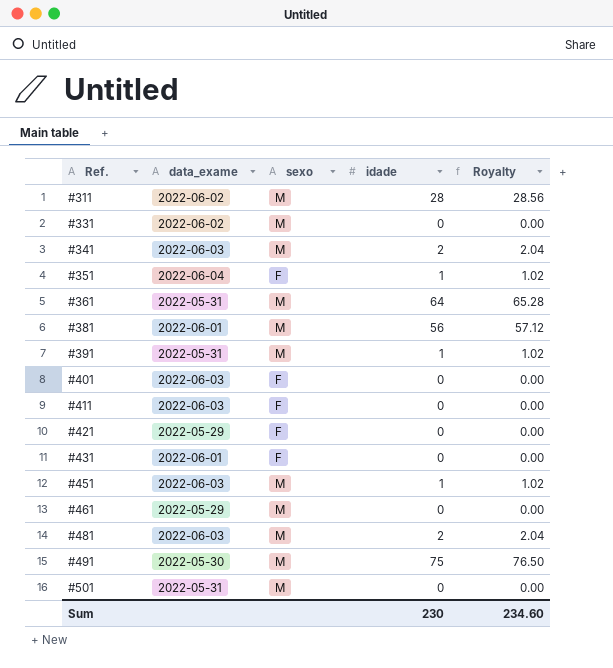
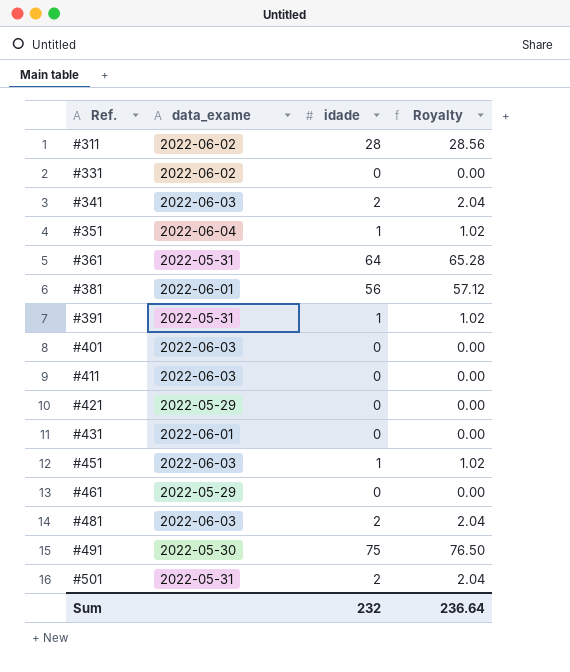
column sexo | position: 3 -> none
#501 | idade: 0 -> 2
#501 | Royalty: 0.00 -> 2.04
Sum | idade: 230 -> 232
Sum | Royalty: 234.60 -> 236.64

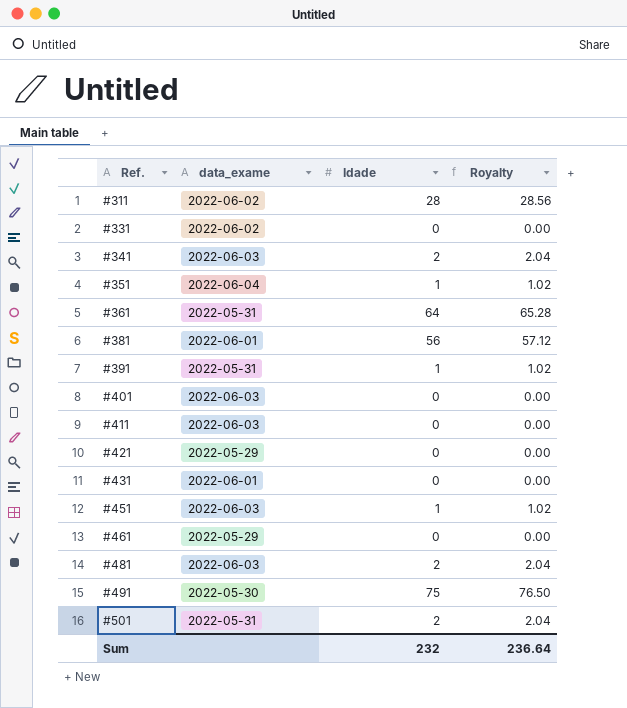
column name: idade -> Idade

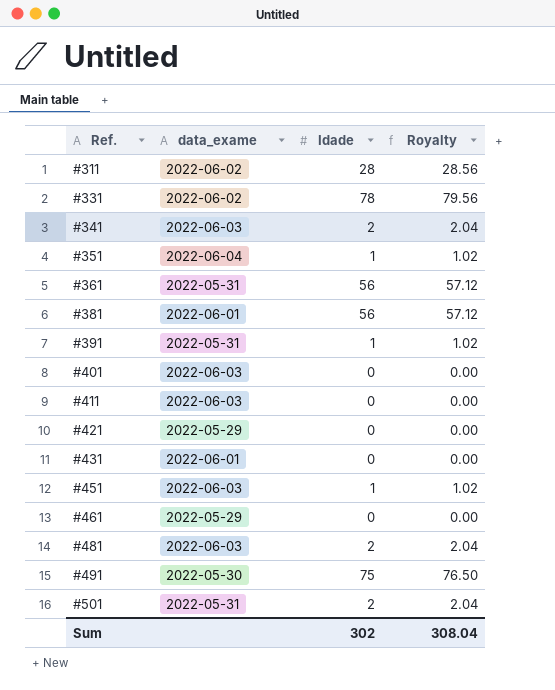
#331 | Idade: 0 -> 78
#331 | Royalty: 0.00 -> 79.56
#361 | Idade: 64 -> 56
#361 | Royalty: 65.28 -> 57.12
Sum | Idade: 232 -> 302
Sum | Royalty: 236.64 -> 308.04

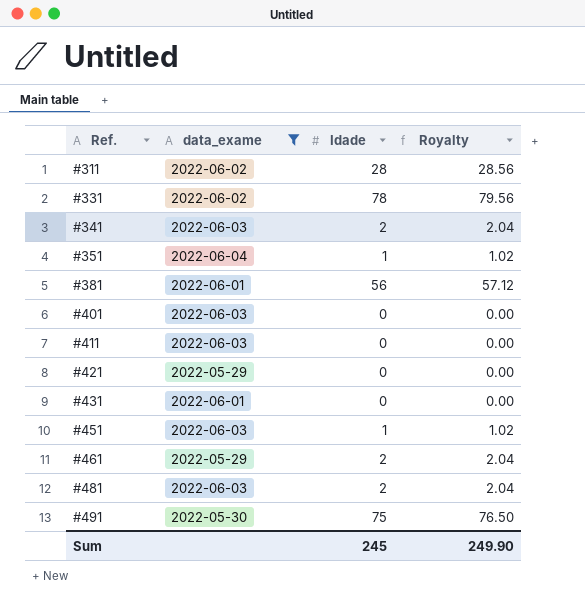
filter: none -> data_exame != 2022-05-31
#461 | Idade: 0 -> 2
#461 | Royalty: 0.00 -> 2.04
Sum | Idade: 302 -> 245
Sum | Royalty: 308.04 -> 249.90

